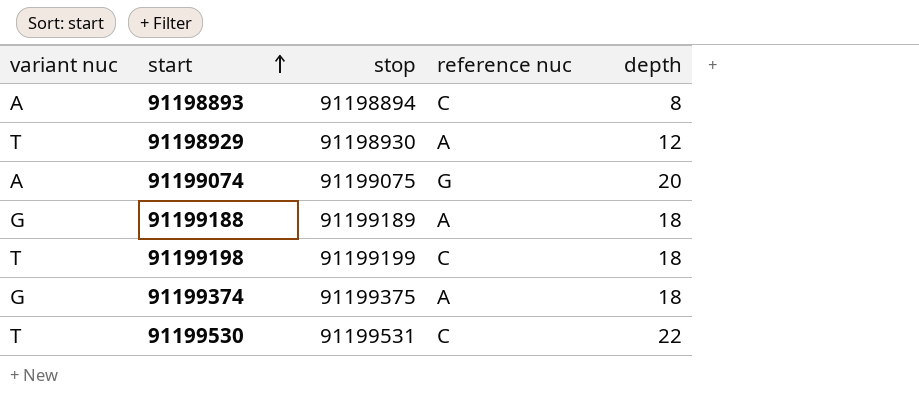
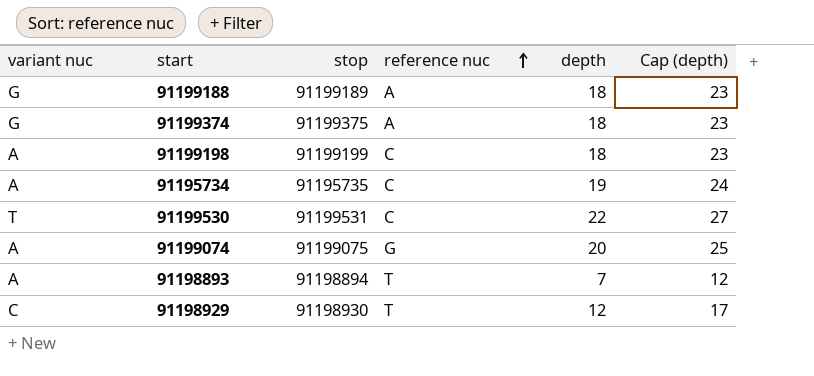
row order: start ascending -> reference nuc ascending
column Cap (depth) | formula: none -> [depth] + 5
91199198 | variant nuc: T -> A
row 91195734: none -> A | 91195735 | C | 19 | 24
91198893 | reference nuc: C -> T
91198893 | depth: 8 -> 7
91198929 | variant nuc: T -> C
91198929 | reference nuc: A -> T

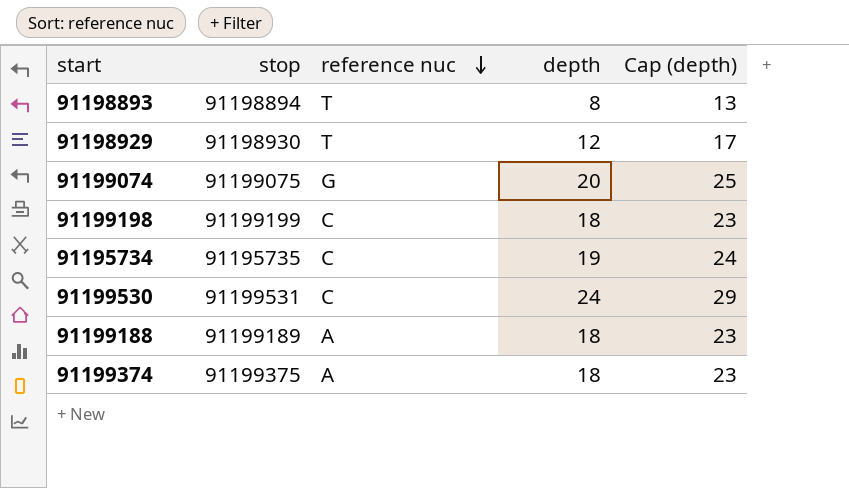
row order: reference nuc ascending -> reference nuc descending
column variant nuc | position: 1 -> none
91198893 | depth: 7 -> 8
91198893 | Cap (depth): 12 -> 13
91199530 | depth: 22 -> 24
91199530 | Cap (depth): 27 -> 29

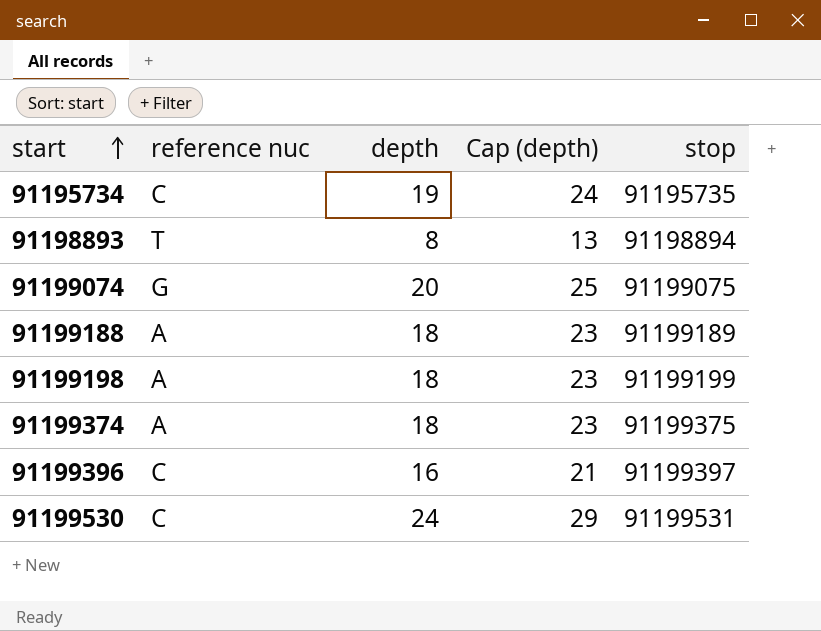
row order: reference nuc descending -> start ascending
column stop | position: 2 -> 5
row 91198929: 91198930 | T | 12 | 17 -> none
91199198 | reference nuc: C -> A
row 91199396: none -> C | 16 | 21 | 91199397

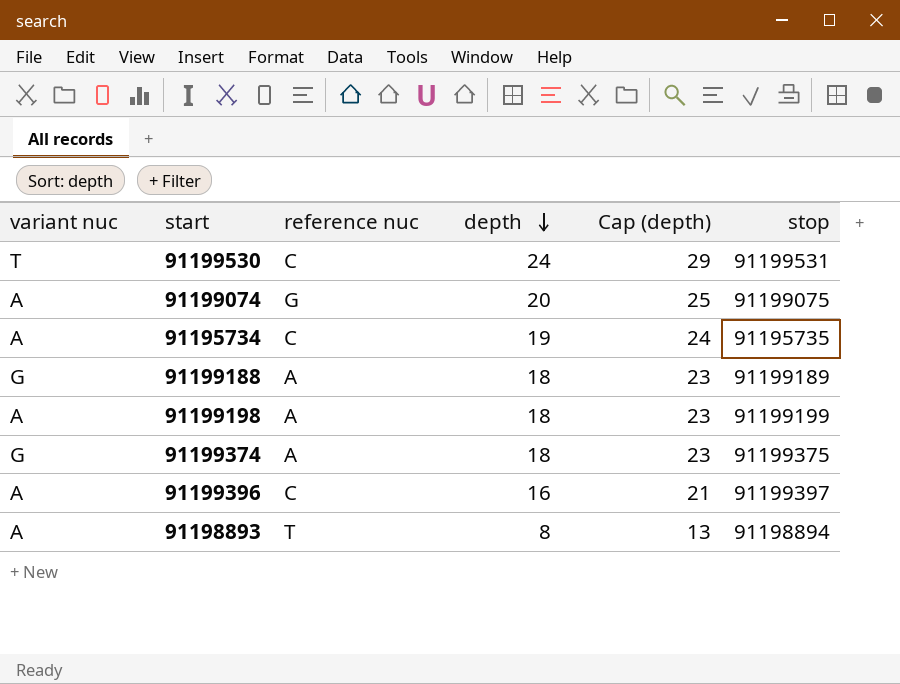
row order: start ascending -> depth descending
column variant nuc | position: none -> 1

